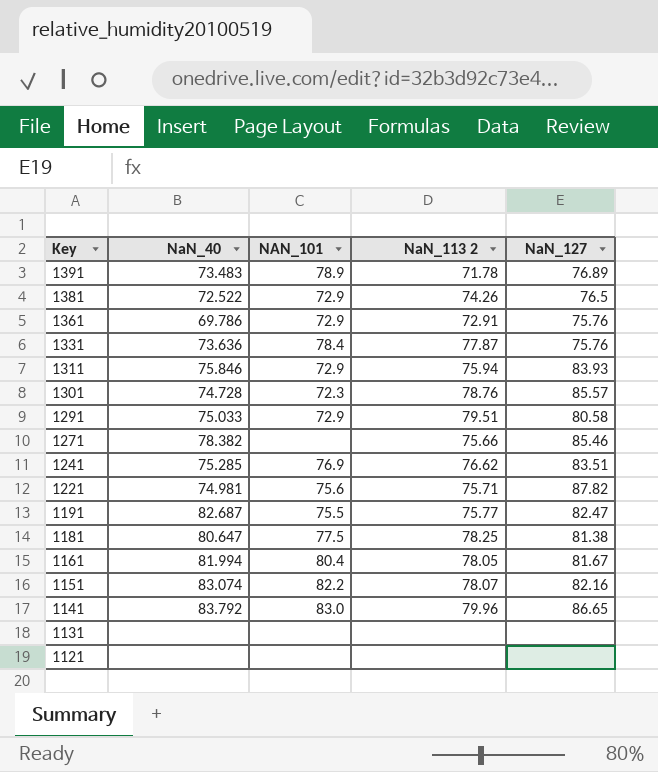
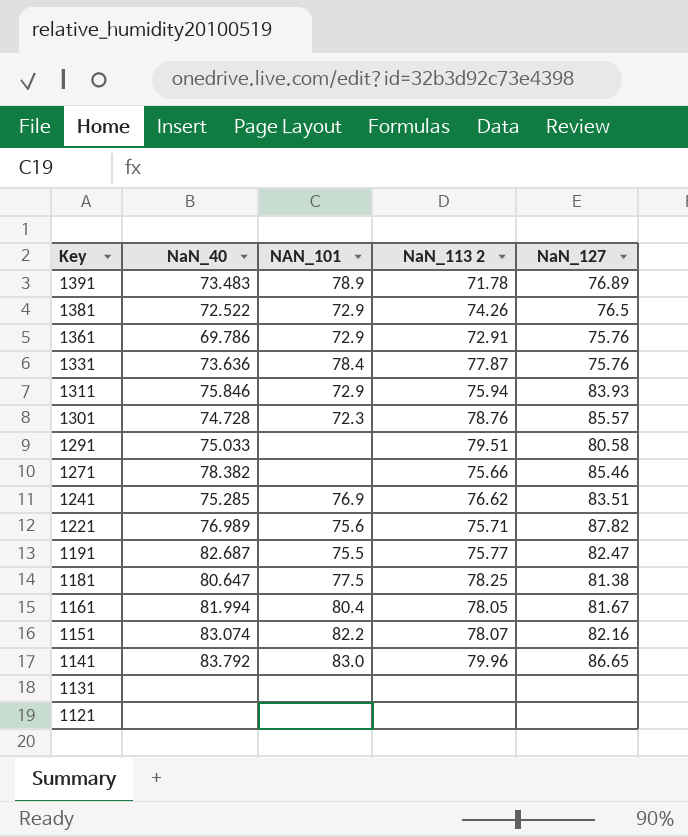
1291 | NAN_101: 72.9 -> none
1221 | NaN_40: 74.981 -> 76.989

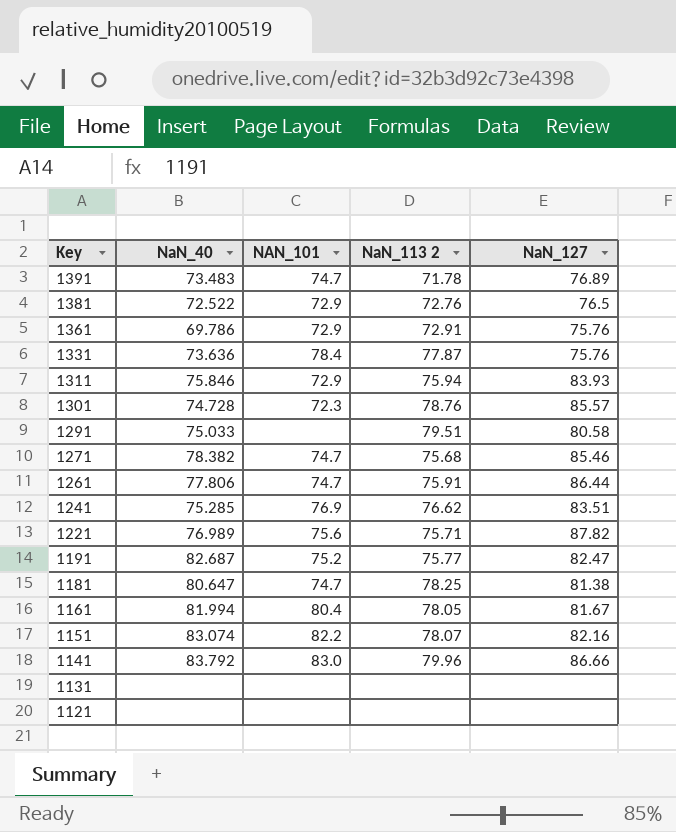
1391 | NAN_101: 78.9 -> 74.7
1381 | NaN_113 2: 74.26 -> 72.76
1271 | NAN_101: none -> 74.7
1271 | NaN_113 2: 75.66 -> 75.68
row 1261: none -> 77.806 | 74.7 | 75.91 | 86.44
1191 | NAN_101: 75.5 -> 75.2
1181 | NAN_101: 77.5 -> 74.7
1141 | NaN_127: 86.65 -> 86.66

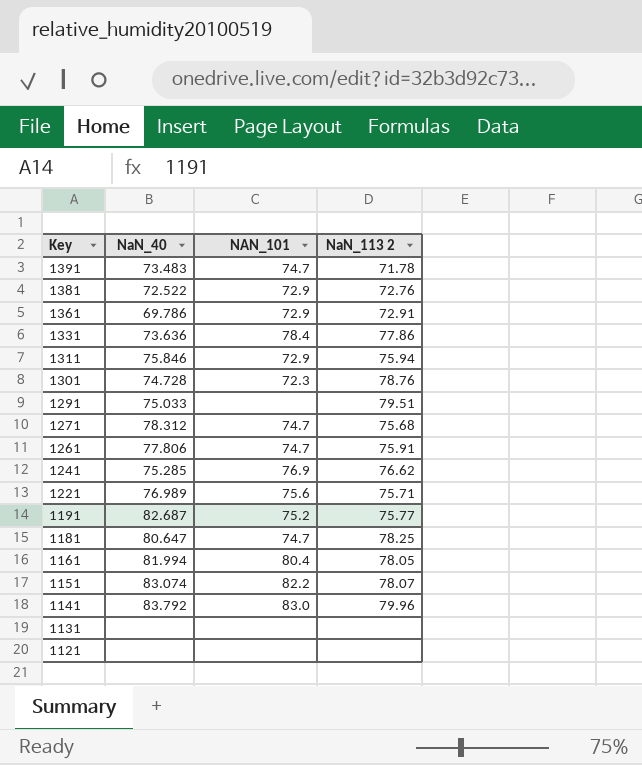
column NaN_127 | position: 5 -> none
1331 | NaN_113 2: 77.87 -> 77.86
1271 | NaN_40: 78.382 -> 78.312

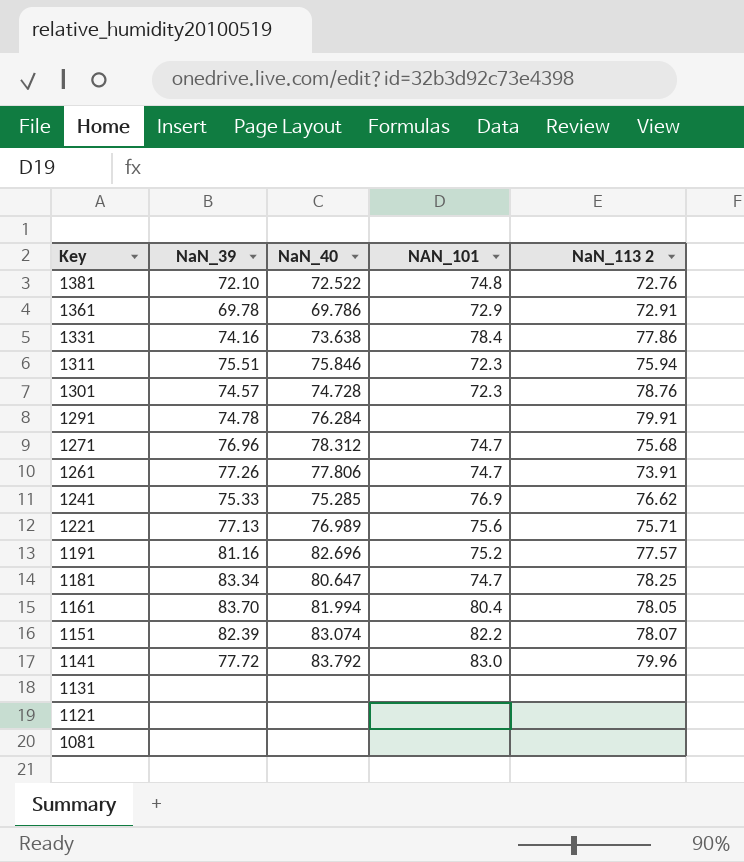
column NaN_39 | position: none -> 2
row 1391: 73.483 | 74.7 | 71.78 -> none
1381 | NAN_101: 72.9 -> 74.8
1331 | NaN_40: 73.636 -> 73.638
1311 | NAN_101: 72.9 -> 72.3
1291 | NaN_40: 75.033 -> 76.284
1291 | NaN_113 2: 79.51 -> 79.91
1261 | NaN_113 2: 75.91 -> 73.91
1191 | NaN_40: 82.687 -> 82.696
1191 | NaN_113 2: 75.77 -> 77.57
row 1081: none -> none | none | none | none

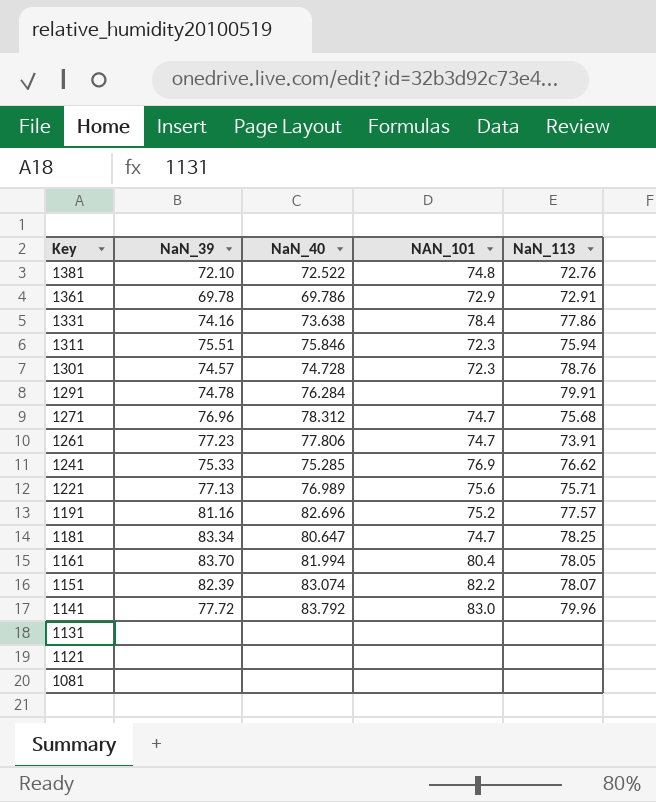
column name: NaN_113 2 -> NaN_113
1261 | NaN_39: 77.26 -> 77.23

